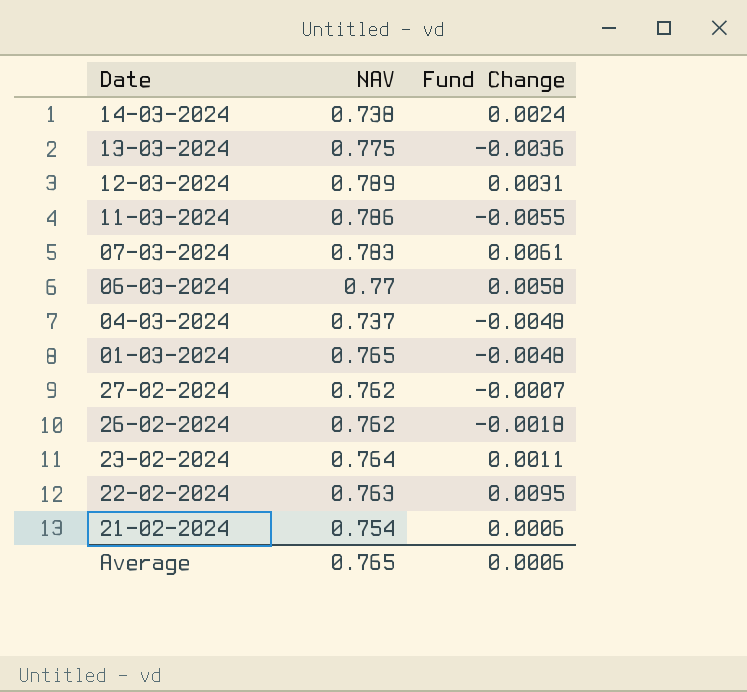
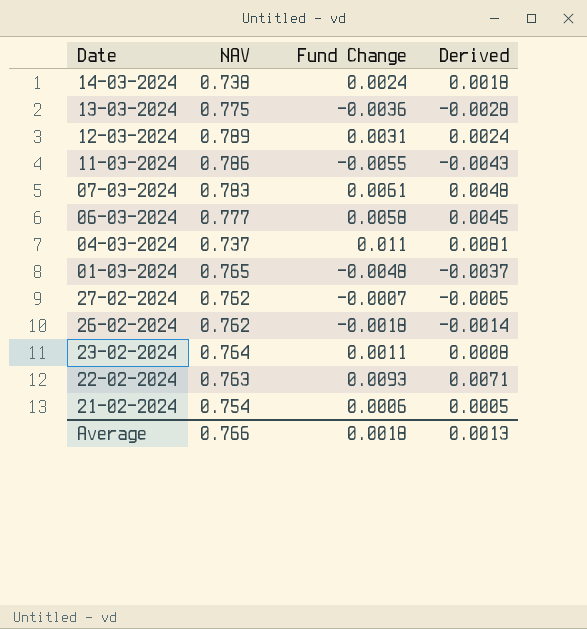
column Derived | formula: none -> [NAV] * [Fund Change]
06-03-2024 | NAV: 0.77 -> 0.777
04-03-2024 | Fund Change: -0.0048 -> 0.011
22-02-2024 | Fund Change: 0.0095 -> 0.0093
Average | NAV: 0.765 -> 0.766
Average | Fund Change: 0.0006 -> 0.0018

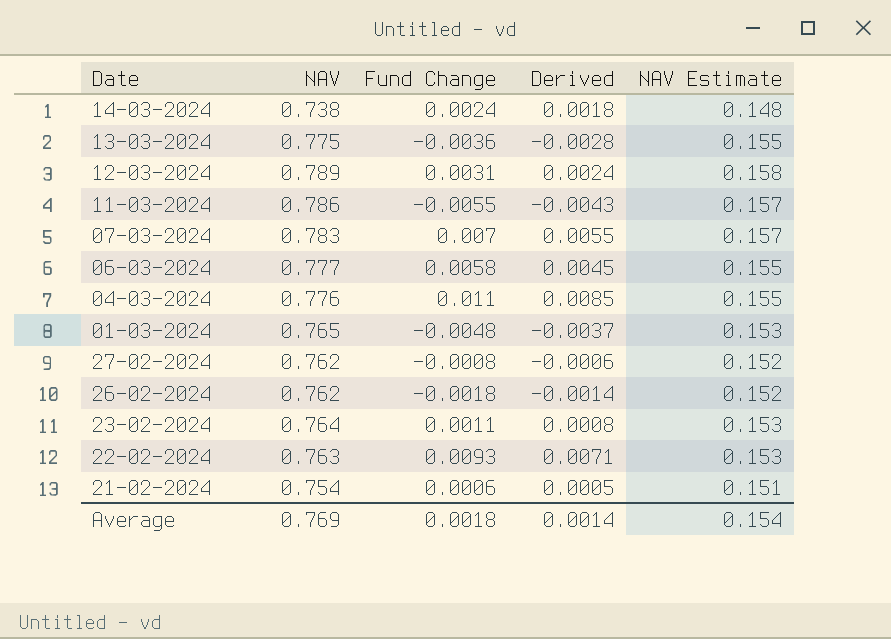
column NAV Estimate | formula: none -> [NAV] * 0.2
07-03-2024 | Fund Change: 0.0061 -> 0.007
07-03-2024 | Derived: 0.0048 -> 0.0055
04-03-2024 | NAV: 0.737 -> 0.776
04-03-2024 | Derived: 0.0081 -> 0.0085
27-02-2024 | Fund Change: -0.0007 -> -0.0008
27-02-2024 | Derived: -0.0005 -> -0.0006
Average | NAV: 0.766 -> 0.769
Average | Derived: 0.0013 -> 0.0014

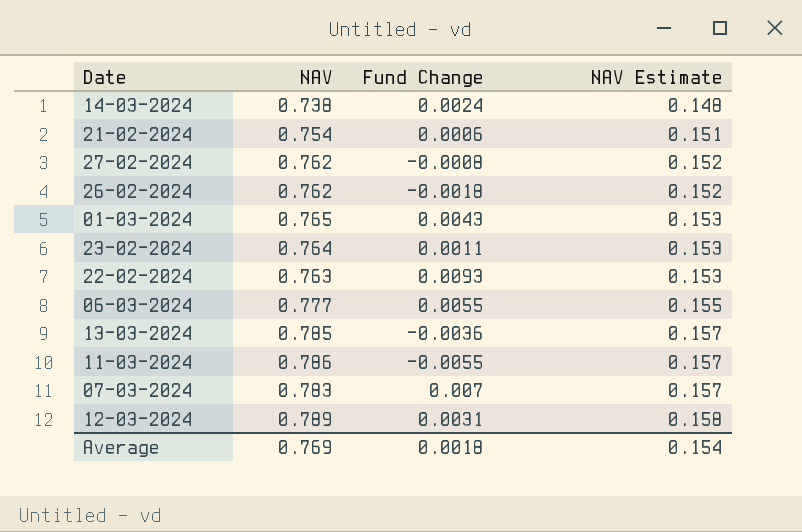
row order: Date descending -> NAV Estimate ascending
column Derived | formula: [NAV] * [Fund Change] -> none
row 04-03-2024: 0.776 | 0.011 | 0.0085 | 0.155 -> none
01-03-2024 | Fund Change: -0.0048 -> 0.0043
06-03-2024 | Fund Change: 0.0058 -> 0.0055
13-03-2024 | NAV: 0.775 -> 0.785
13-03-2024 | NAV Estimate: 0.155 -> 0.157

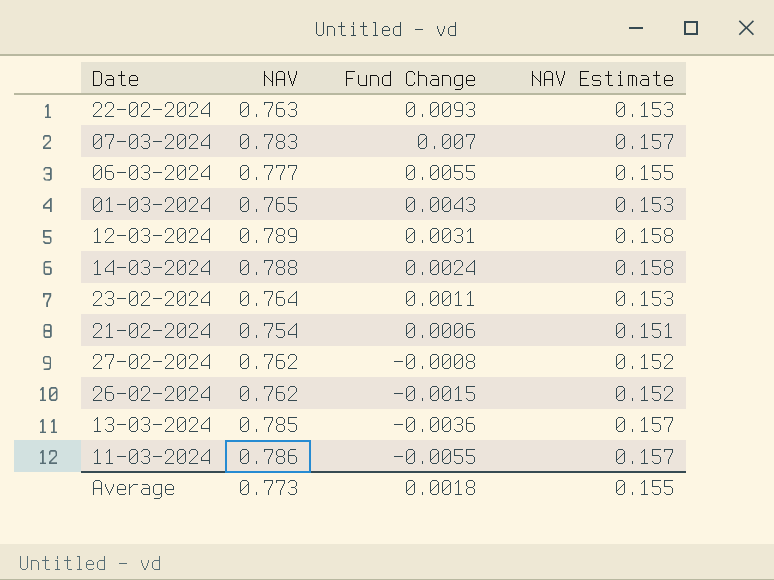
row order: NAV Estimate ascending -> Fund Change descending
14-03-2024 | NAV: 0.738 -> 0.788
14-03-2024 | NAV Estimate: 0.148 -> 0.158
26-02-2024 | Fund Change: -0.0018 -> -0.0015
Average | NAV: 0.769 -> 0.773
Average | NAV Estimate: 0.154 -> 0.155

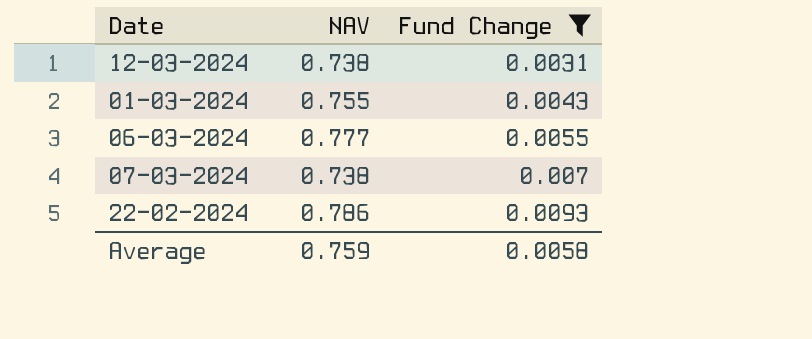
filter: none -> Fund Change >= 0.0031
row order: Fund Change descending -> Fund Change ascending
column NAV Estimate | formula: [NAV] * 0.2 -> none
12-03-2024 | NAV: 0.789 -> 0.738
01-03-2024 | NAV: 0.765 -> 0.755
07-03-2024 | NAV: 0.783 -> 0.738
22-02-2024 | NAV: 0.763 -> 0.786
Average | NAV: 0.773 -> 0.759
Average | Fund Change: 0.0018 -> 0.0058

